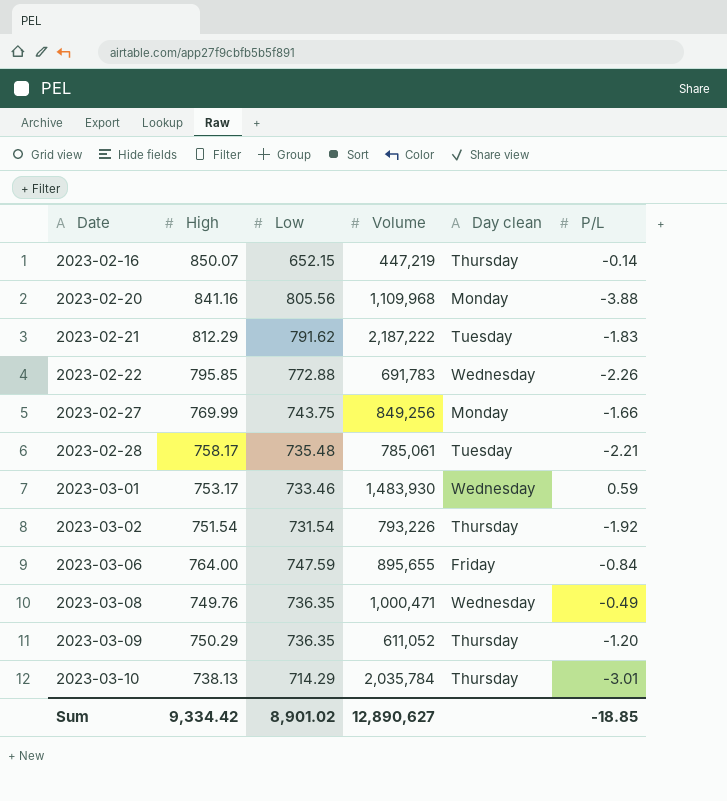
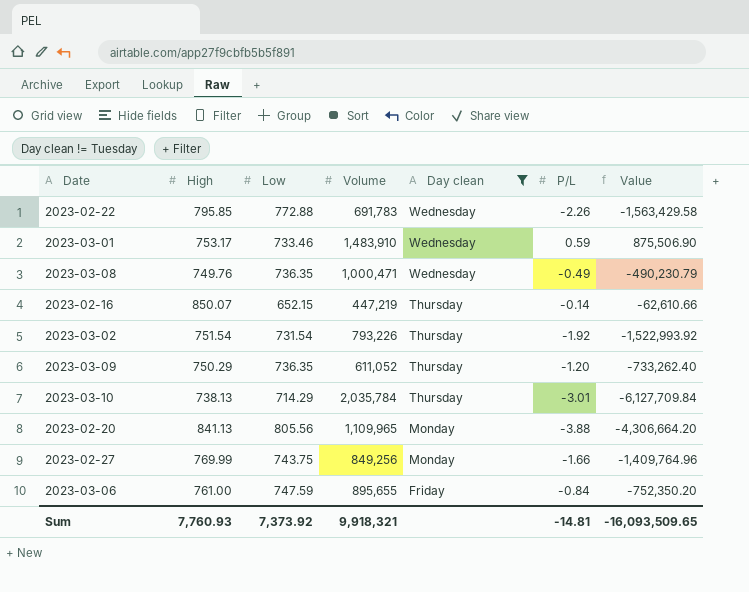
filter: none -> Day clean != Tuesday
row order: Date ascending -> Day clean descending
column Value | formula: none -> [Volume] * [P/L]
2023-03-01 | Volume: 1,483,930 -> 1,483,910
2023-02-20 | High: 841.16 -> 841.13
2023-02-20 | Volume: 1,109,968 -> 1,109,965
2023-03-06 | High: 764.00 -> 761.00
Sum | High: 9,334.42 -> 7,760.93
Sum | Low: 8,901.02 -> 7,373.92
Sum | Volume: 12,890,627 -> 9,918,321
Sum | P/L: -18.85 -> -14.81

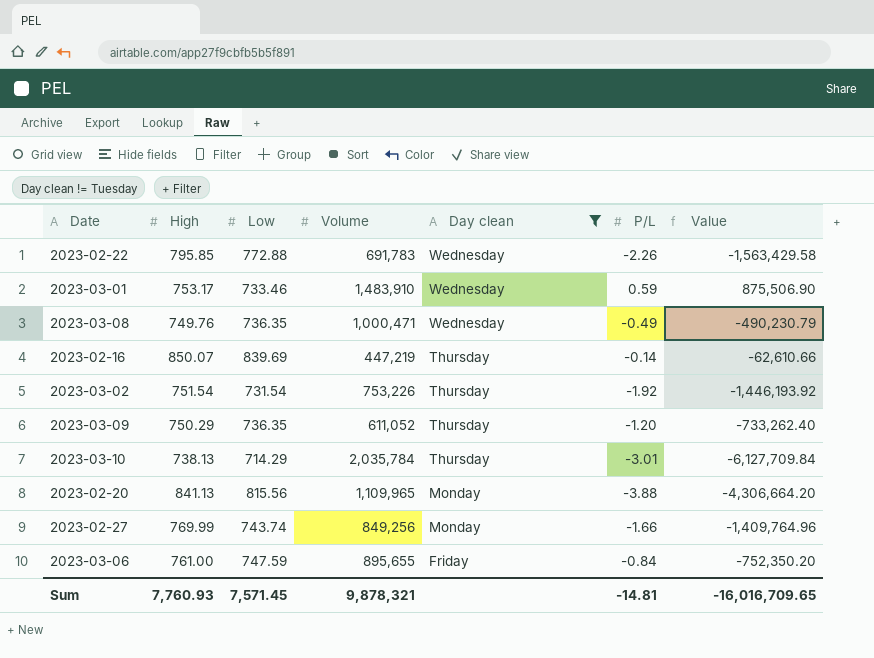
2023-02-16 | Low: 652.15 -> 839.69
2023-03-02 | Volume: 793,226 -> 753,226
2023-03-02 | Value: -1,522,993.92 -> -1,446,193.92
2023-02-20 | Low: 805.56 -> 815.56
2023-02-27 | Low: 743.75 -> 743.74
Sum | Low: 7,373.92 -> 7,571.45
Sum | Volume: 9,918,321 -> 9,878,321
Sum | Value: -16,093,509.65 -> -16,016,709.65

